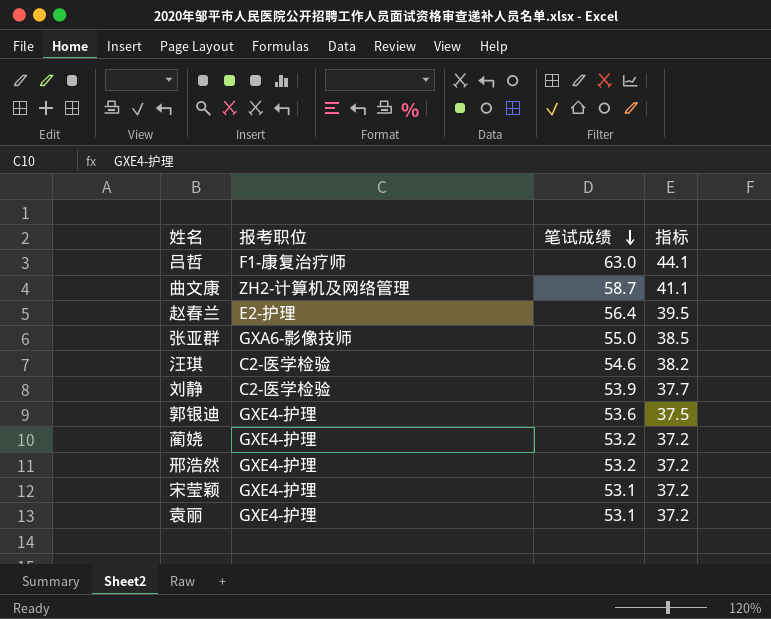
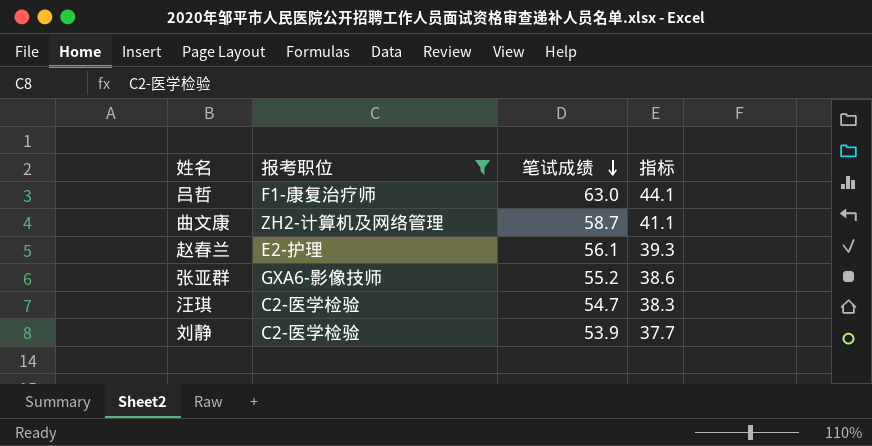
filter: none -> 报考职位 != GXE4-护理
赵春兰 | 笔试成绩: 56.4 -> 56.1
赵春兰 | 指标: 39.5 -> 39.3
张亚群 | 笔试成绩: 55.0 -> 55.2
张亚群 | 指标: 38.5 -> 38.6
汪琪 | 笔试成绩: 54.6 -> 54.7
汪琪 | 指标: 38.2 -> 38.3

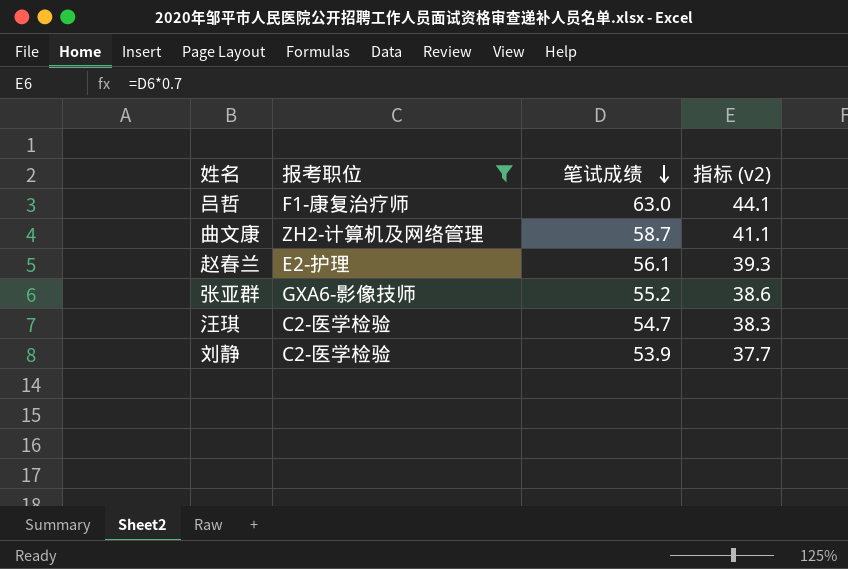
column name: 指标 -> 指标 (v2)

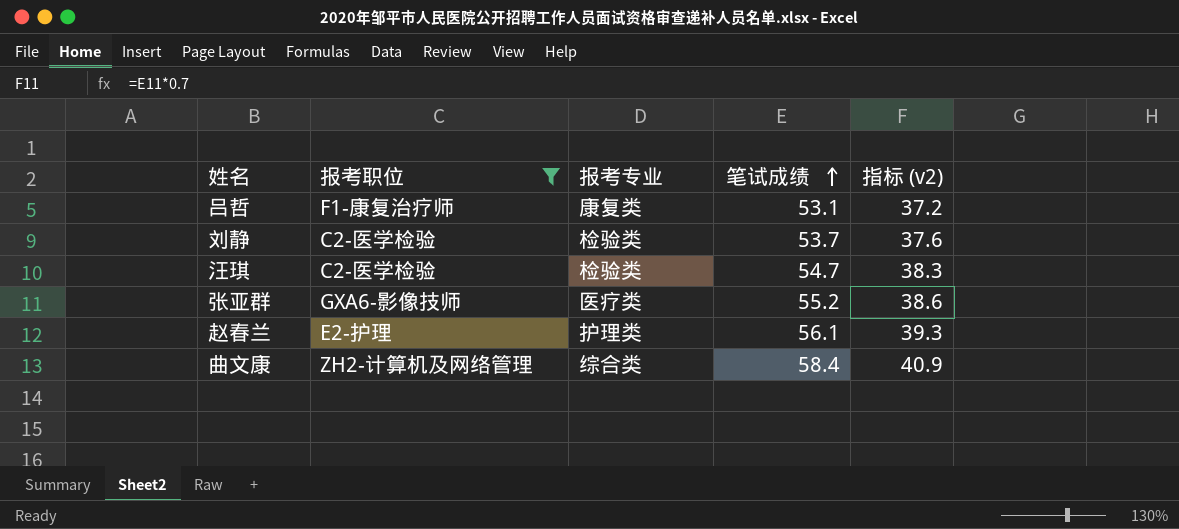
row order: 笔试成绩 descending -> 笔试成绩 ascending
column 报考专业 | position: none -> 3
吕哲 | 笔试成绩: 63.0 -> 53.1
吕哲 | 指标 (v2): 44.1 -> 37.2
刘静 | 笔试成绩: 53.9 -> 53.7
刘静 | 指标 (v2): 37.7 -> 37.6
曲文康 | 笔试成绩: 58.7 -> 58.4
曲文康 | 指标 (v2): 41.1 -> 40.9

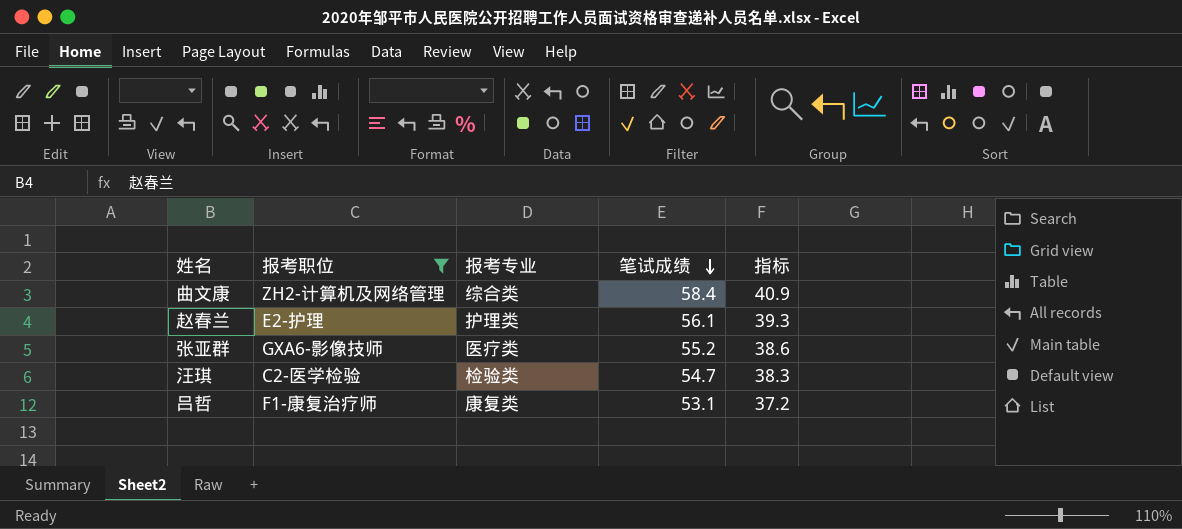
row order: 笔试成绩 ascending -> 笔试成绩 descending
column name: 指标 (v2) -> 指标
row 刘静: C2-医学检验 | 检验类 | 53.7 | 37.6 -> none

